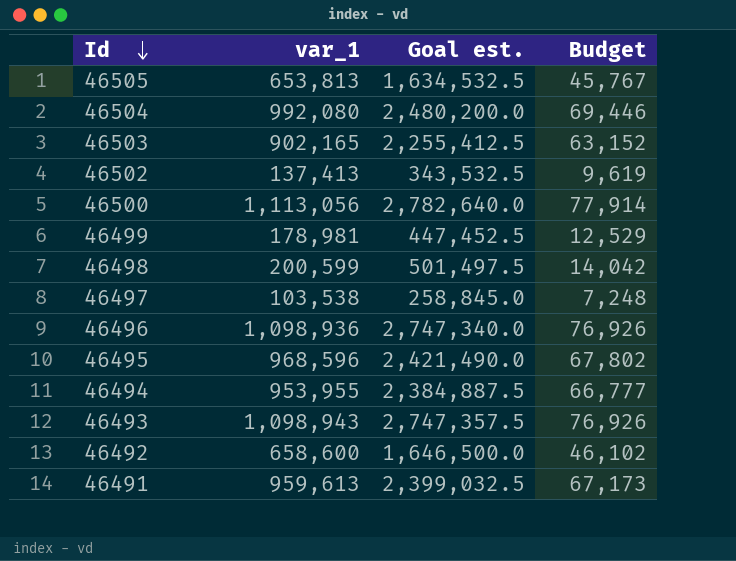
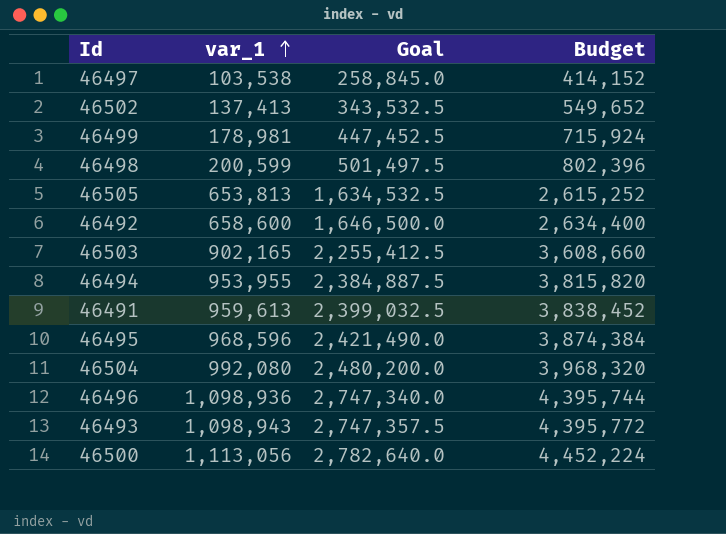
row order: Id descending -> var_1 ascending
column name: Goal est. -> Goal
column Budget | formula: [var_1] * 0.07 -> [var_1] * 4

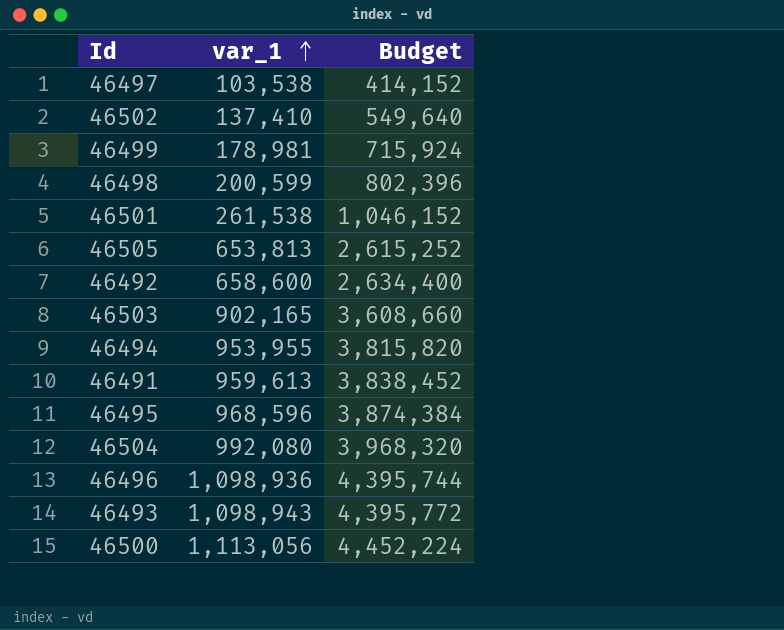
column Goal | formula: [var_1] * 2.5 -> none
46502 | var_1: 137,413 -> 137,410
46502 | Budget: 549,652 -> 549,640
row 46501: none -> 261,538 | 1,046,152

